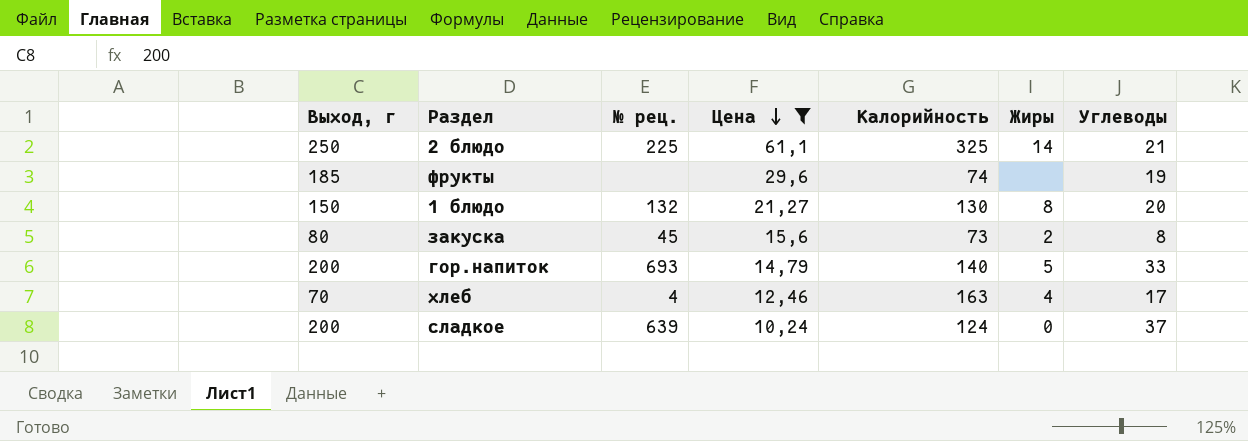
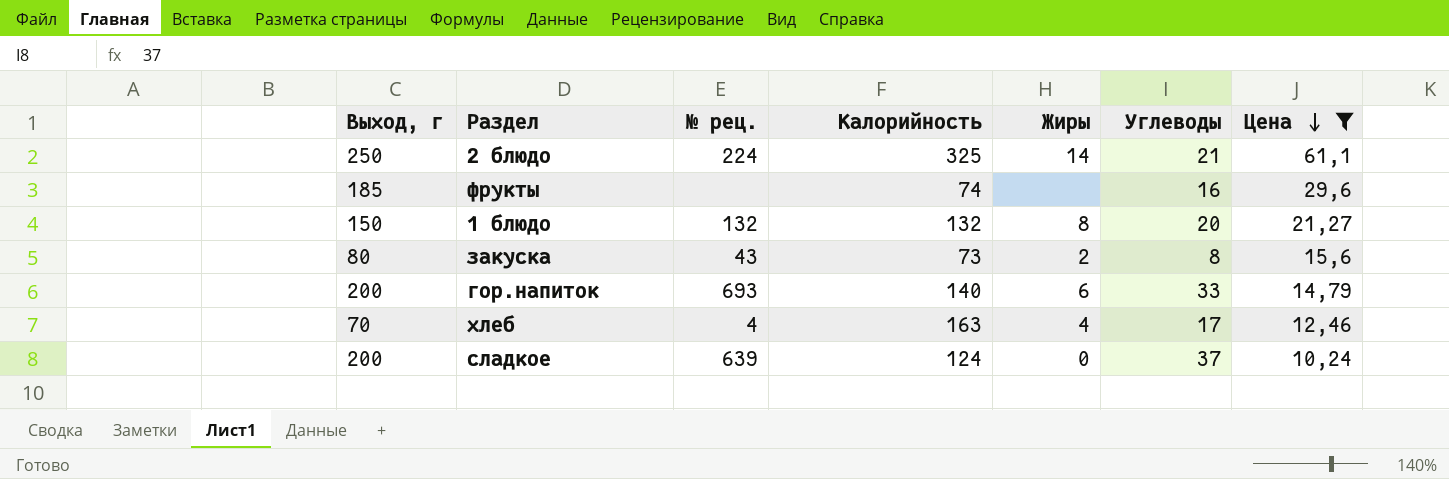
column Цена | position: 4 -> 7
2 блюдо | № рец.: 225 -> 224
фрукты | Углеводы: 19 -> 16
1 блюдо | Калорийность: 130 -> 132
закуска | № рец.: 45 -> 43
гор.напиток | Жиры: 5 -> 6

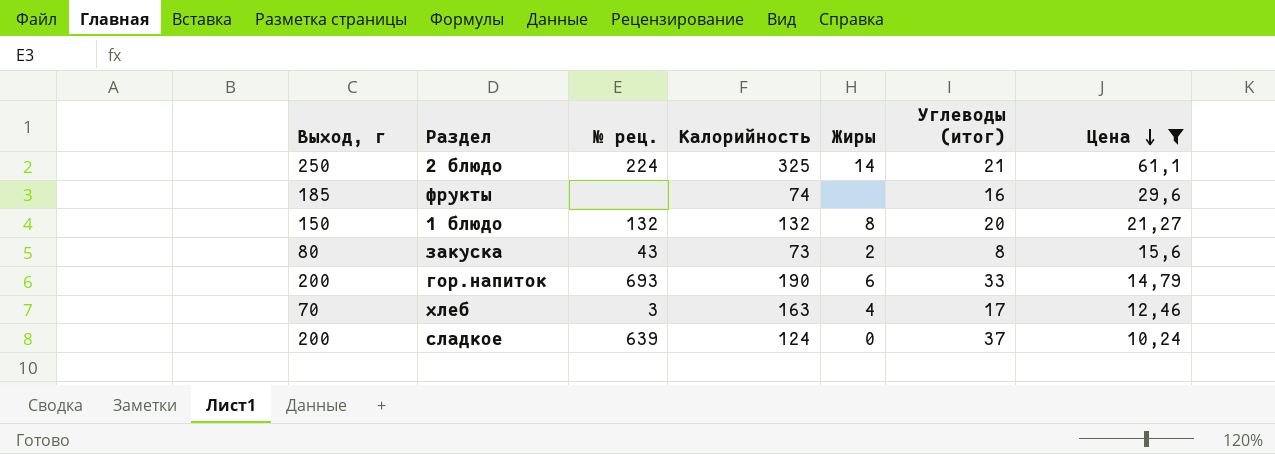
column name: Углеводы -> Углеводы (итог)
гор.напиток | Калорийность: 140 -> 190
хлеб | № рец.: 4 -> 3

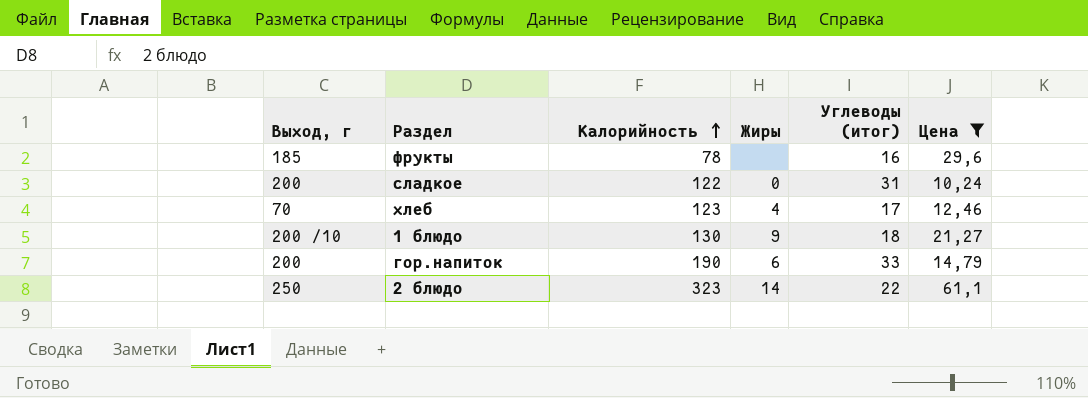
row order: Цена descending -> Калорийность ascending
column № рец. | position: 3 -> none
row закуска: 80 | 43 | 73 | 2 | 8 | 15,6 -> none
фрукты | Калорийность: 74 -> 78
сладкое | Калорийность: 124 -> 122
сладкое | Углеводы (итог): 37 -> 31
хлеб | Калорийность: 163 -> 123
1 блюдо | Выход, г: 150 -> 200 /10
1 блюдо | Калорийность: 132 -> 130
1 блюдо | Жиры: 8 -> 9
1 блюдо | Углеводы (итог): 20 -> 18
2 блюдо | Калорийность: 325 -> 323
2 блюдо | Углеводы (итог): 21 -> 22

